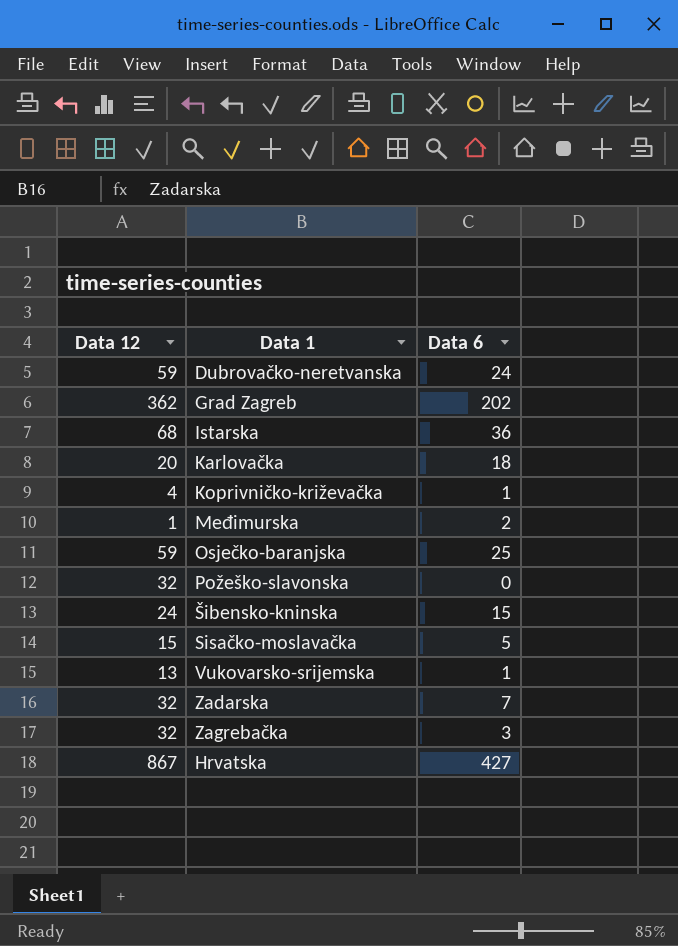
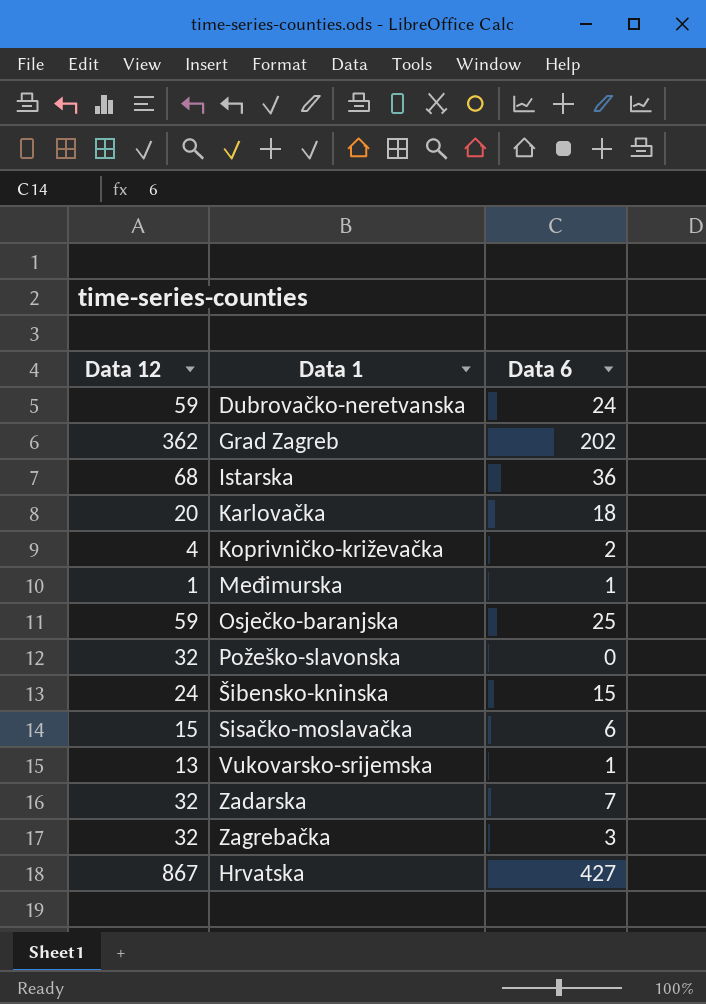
Koprivničko-križevačka | Data 6: 1 -> 2
Međimurska | Data 6: 2 -> 1
Sisačko-moslavačka | Data 6: 5 -> 6

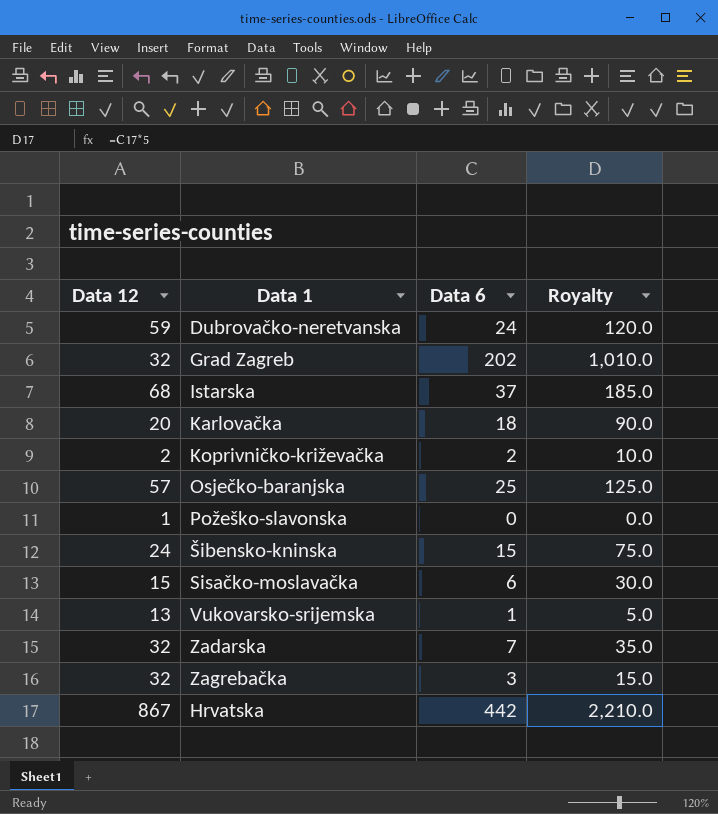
column Royalty | formula: none -> [Data 6] * 5
row Međimurska: 1 | 1 -> none
Grad Zagreb | Data 12: 362 -> 32
Istarska | Data 6: 36 -> 37
Koprivničko-križevačka | Data 12: 4 -> 2
Osječko-baranjska | Data 12: 59 -> 57
Požeško-slavonska | Data 12: 32 -> 1
Hrvatska | Data 6: 427 -> 442

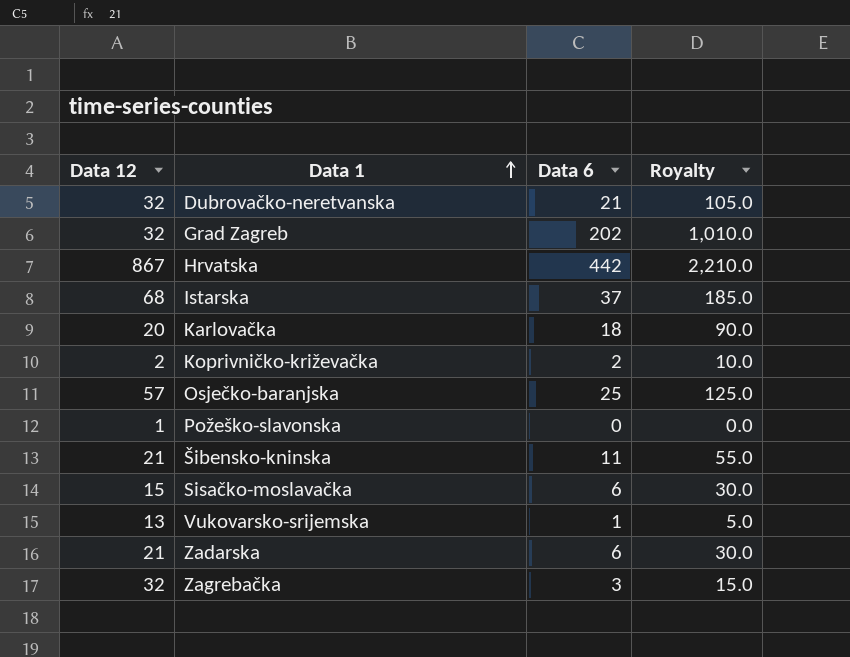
row order: none -> Data 1 ascending
Dubrovačko-neretvanska | Data 12: 59 -> 32
Dubrovačko-neretvanska | Data 6: 24 -> 21
Dubrovačko-neretvanska | Royalty: 120.0 -> 105.0
Šibensko-kninska | Data 12: 24 -> 21
Šibensko-kninska | Data 6: 15 -> 11
Šibensko-kninska | Royalty: 75.0 -> 55.0
Zadarska | Data 12: 32 -> 21
Zadarska | Data 6: 7 -> 6
Zadarska | Royalty: 35.0 -> 30.0

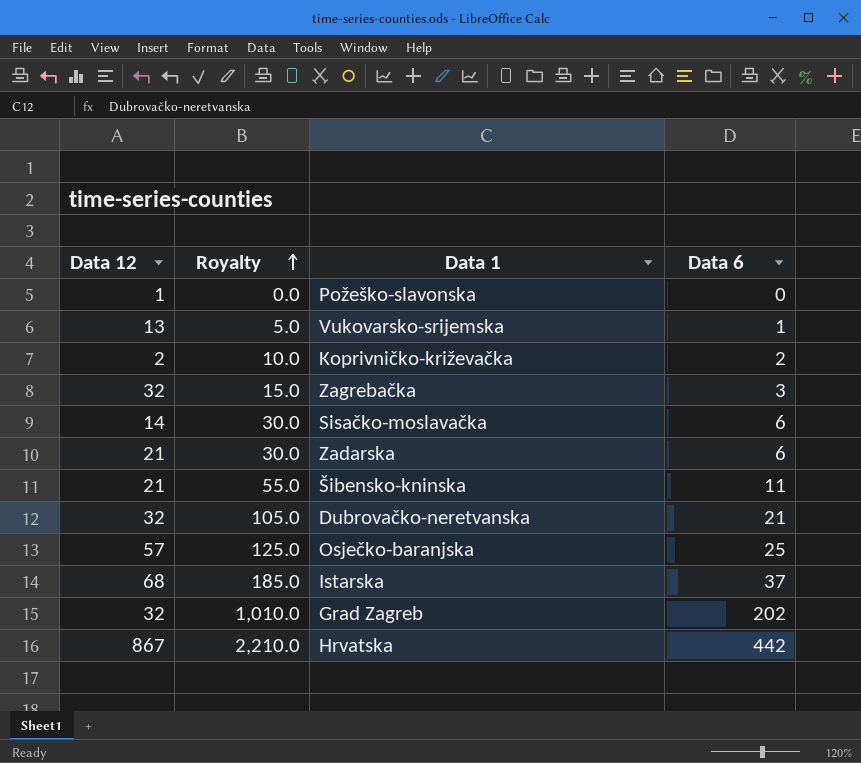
row order: Data 1 ascending -> Royalty ascending
column Royalty | position: 4 -> 2
row Karlovačka: 20 | 18 | 90.0 -> none
Sisačko-moslavačka | Data 12: 15 -> 14

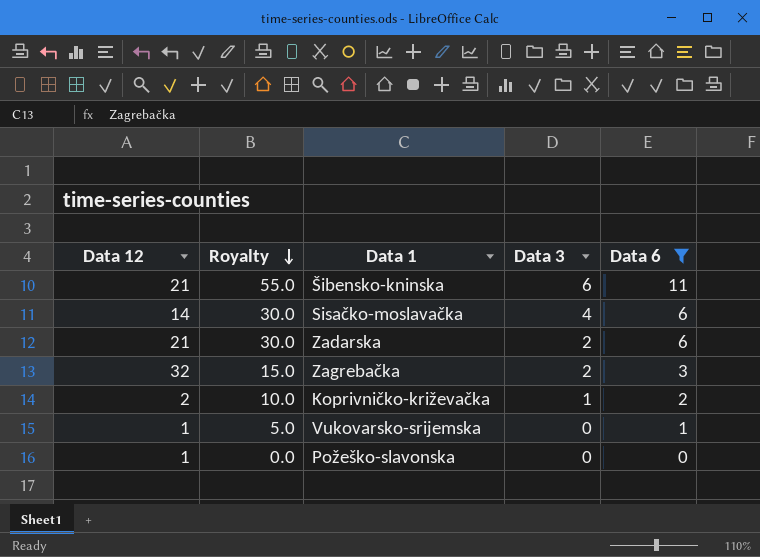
filter: none -> Data 6 <= 11
row order: Royalty ascending -> Royalty descending
column Data 3 | position: none -> 4
Vukovarsko-srijemska | Data 12: 13 -> 1

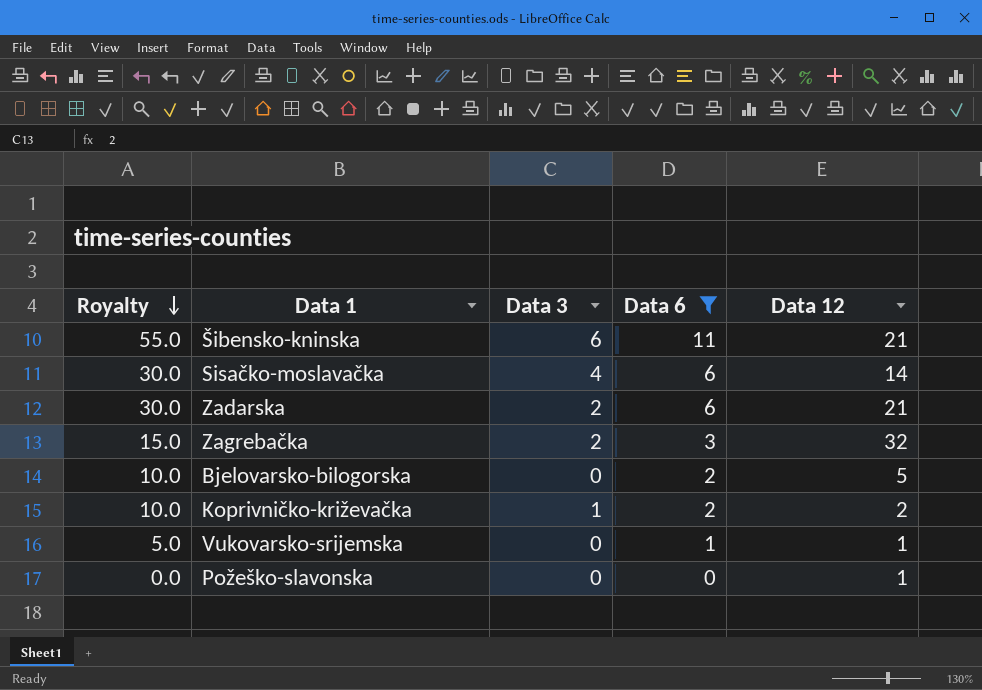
column Data 12 | position: 1 -> 5
row Bjelovarsko-bilogorska: none -> 10.0 | 0 | 2 | 5

